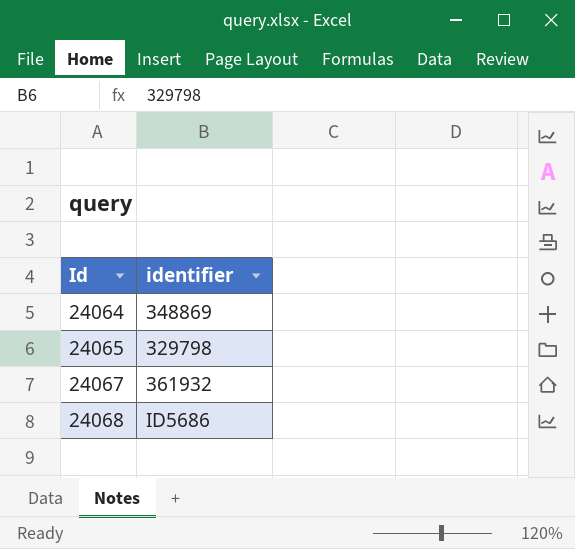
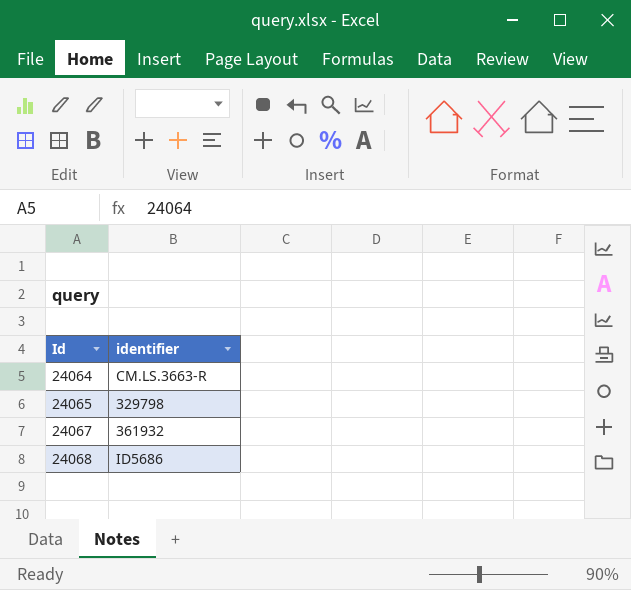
24064 | identifier: 348869 -> CM.LS.3663-R

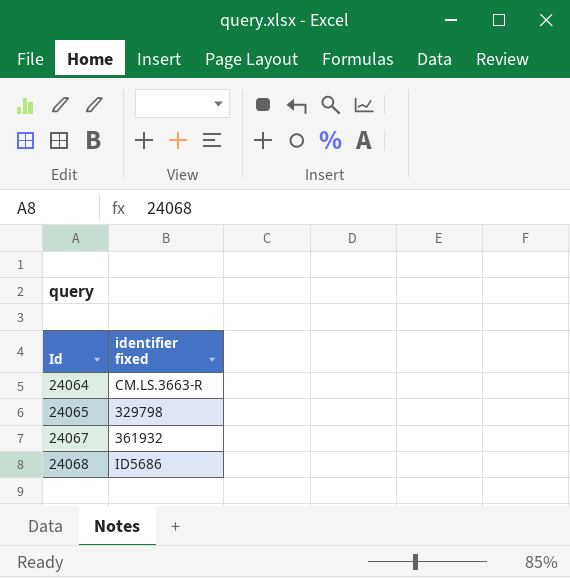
column name: identifier -> identifier fixed

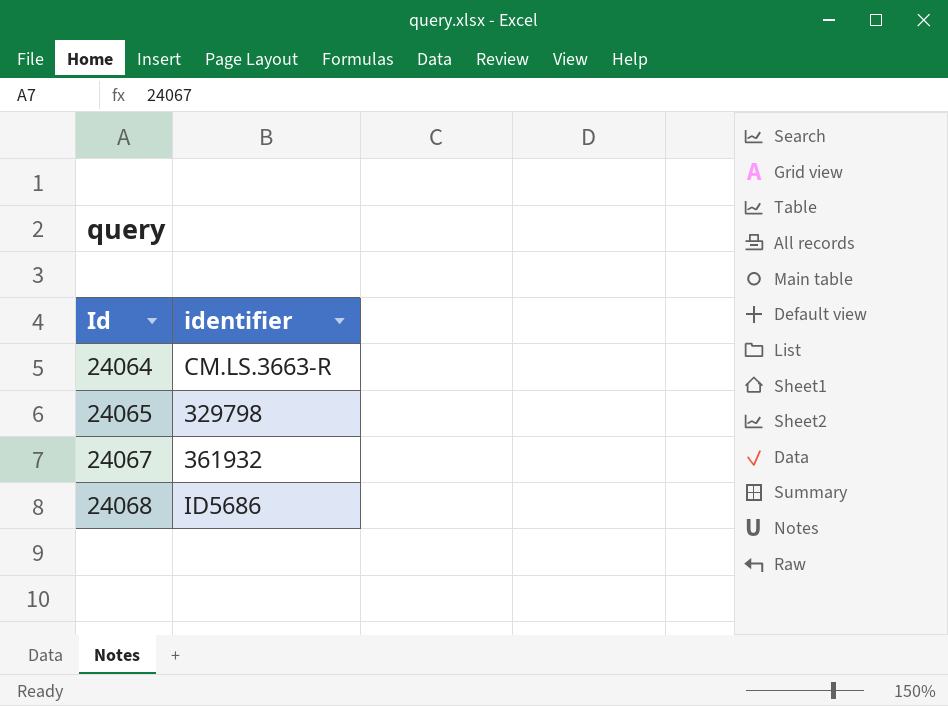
column name: identifier fixed -> identifier

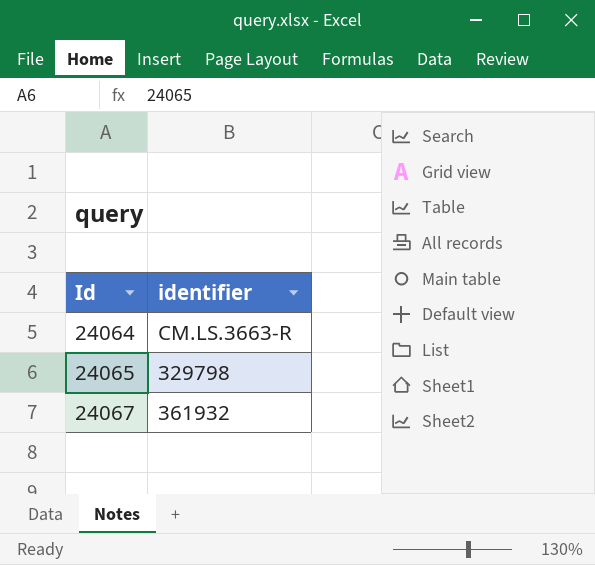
row 24068: ID5686 -> none

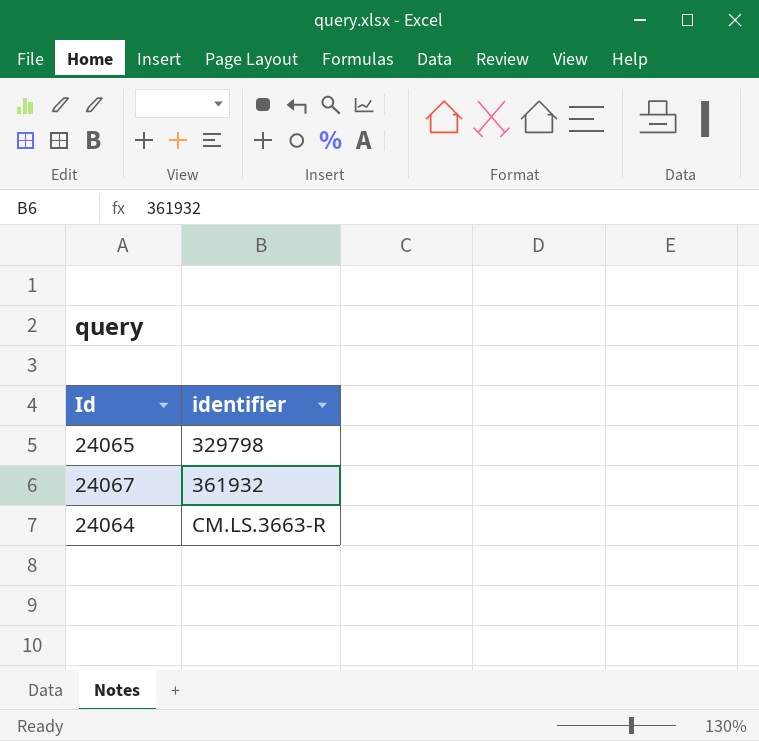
row order: Id ascending -> identifier ascending

